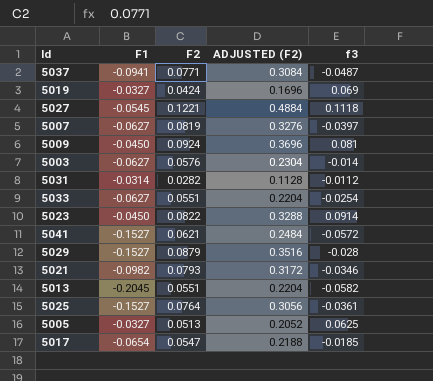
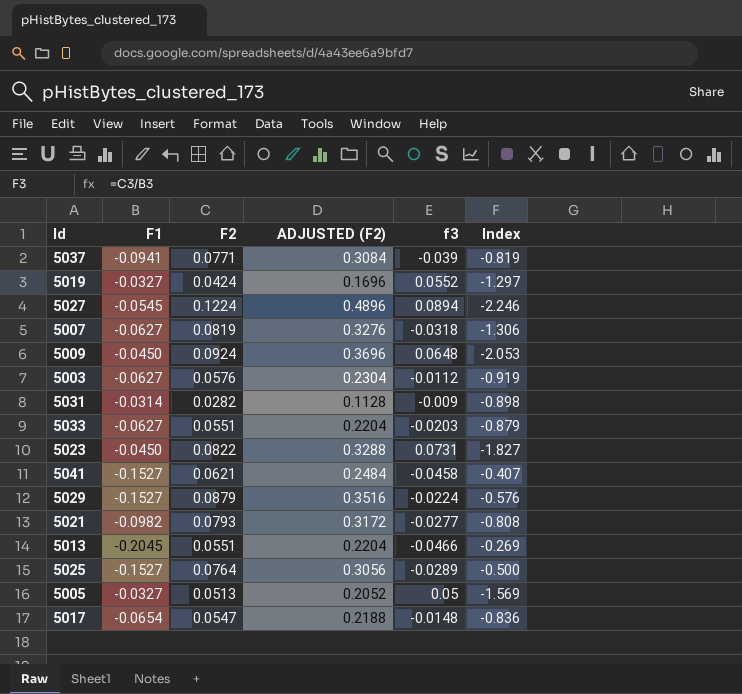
column Index | formula: none -> [F2] / [F1]
5037 | f3: -0.0487 -> -0.039
5019 | f3: 0.069 -> 0.0552
5027 | F2: 0.1221 -> 0.1224
5027 | ADJUSTED (F2): 0.4884 -> 0.4896
5027 | f3: 0.1118 -> 0.0894
5007 | f3: -0.0397 -> -0.0318
5009 | f3: 0.081 -> 0.0648
5003 | f3: -0.014 -> -0.0112
5031 | f3: -0.0112 -> -0.009
5033 | f3: -0.0254 -> -0.0203
5023 | f3: 0.0914 -> 0.0731
5041 | f3: -0.0572 -> -0.0458
5029 | f3: -0.028 -> -0.0224
5021 | f3: -0.0346 -> -0.0277
5013 | f3: -0.0582 -> -0.0466
5025 | f3: -0.0361 -> -0.0289
5005 | f3: 0.0625 -> 0.05
5017 | f3: -0.0185 -> -0.0148

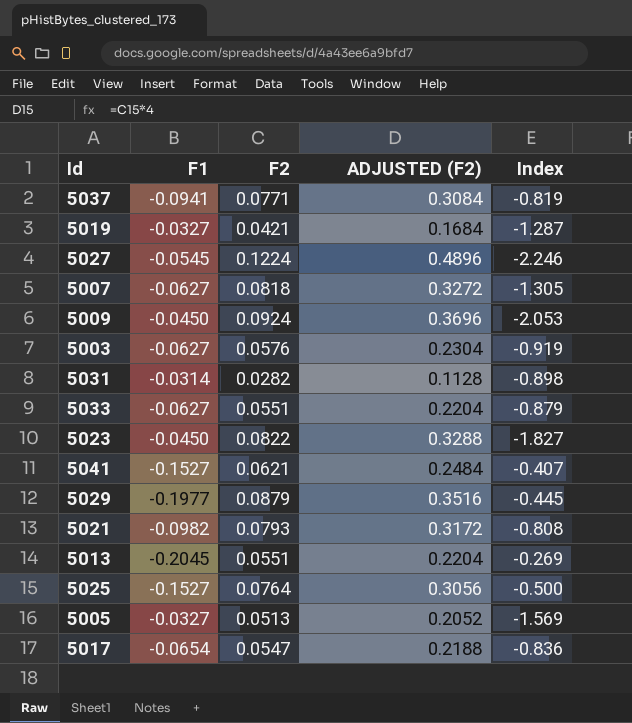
column f3 | position: 5 -> none
5019 | F2: 0.0424 -> 0.0421
5019 | ADJUSTED (F2): 0.1696 -> 0.1684
5019 | Index: -1.297 -> -1.287
5007 | F2: 0.0819 -> 0.0818
5007 | ADJUSTED (F2): 0.3276 -> 0.3272
5007 | Index: -1.306 -> -1.305
5029 | F1: -0.1527 -> -0.1977
5029 | Index: -0.576 -> -0.445

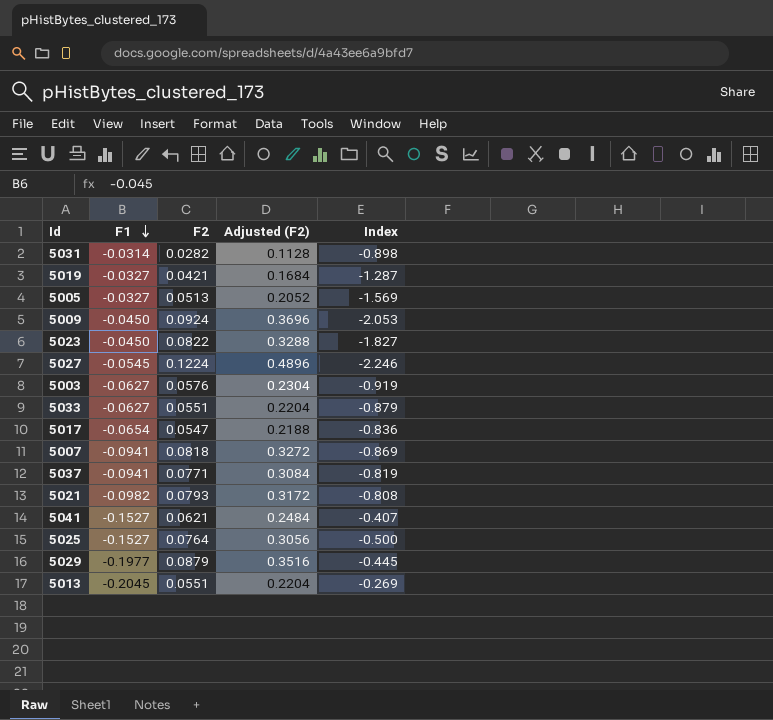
row order: none -> F1 descending
column name: ADJUSTED (F2) -> Adjusted (F2)
5007 | F1: -0.0627 -> -0.0941
5007 | Index: -1.305 -> -0.869

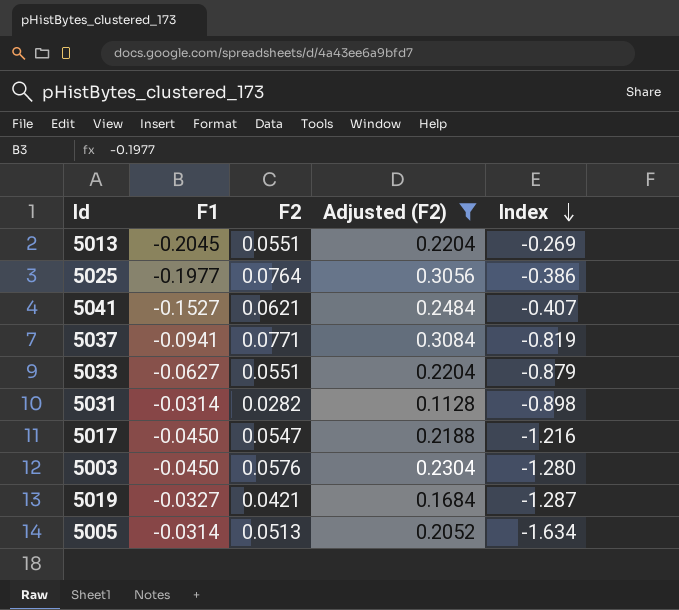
filter: none -> Adjusted (F2) <= 0.3084
row order: F1 descending -> Index descending
5025 | F1: -0.1527 -> -0.1977
5025 | Index: -0.500 -> -0.386
5017 | F1: -0.0654 -> -0.0450
5017 | Index: -0.836 -> -1.216
5003 | F1: -0.0627 -> -0.0450
5003 | Index: -0.919 -> -1.280
5005 | F1: -0.0327 -> -0.0314
5005 | Index: -1.569 -> -1.634

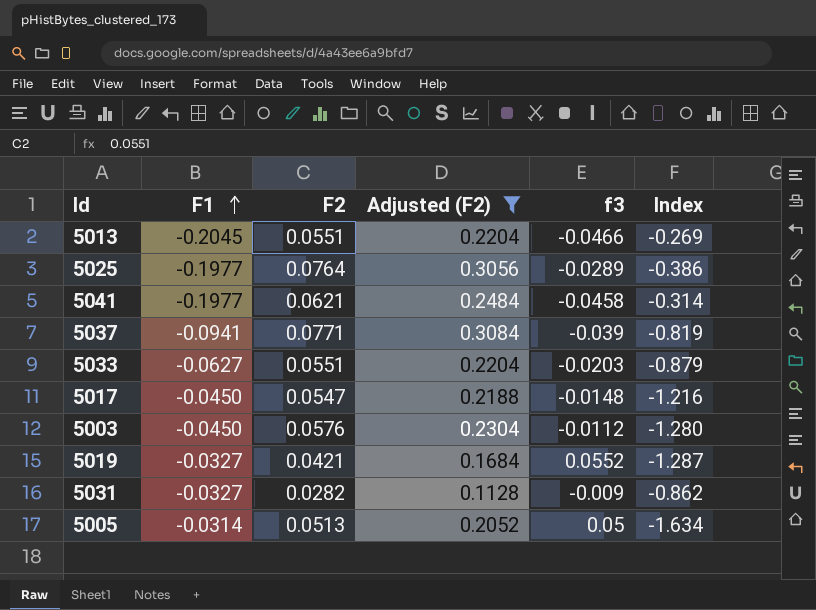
row order: Index descending -> F1 ascending
column f3 | position: none -> 5
5041 | F1: -0.1527 -> -0.1977
5041 | Index: -0.407 -> -0.314
5031 | F1: -0.0314 -> -0.0327
5031 | Index: -0.898 -> -0.862

